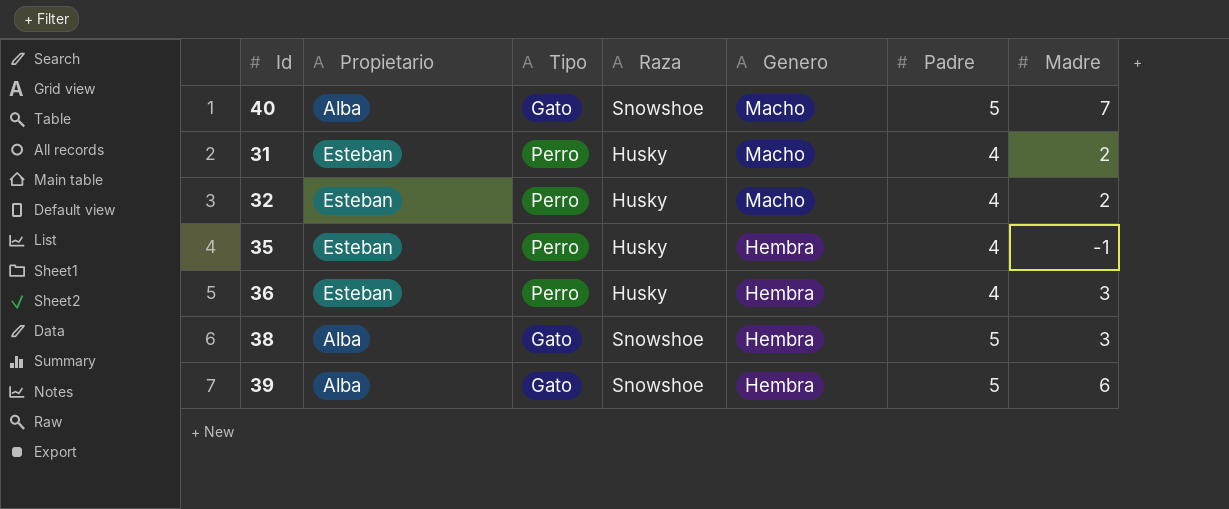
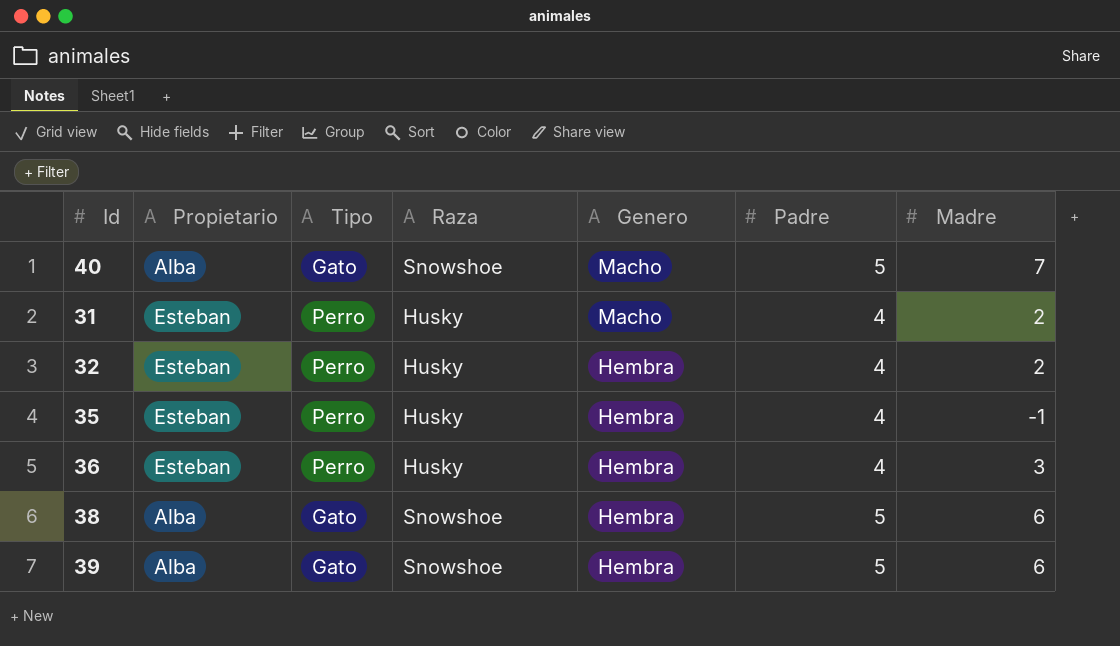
32 | Genero: Macho -> Hembra
38 | Madre: 3 -> 6

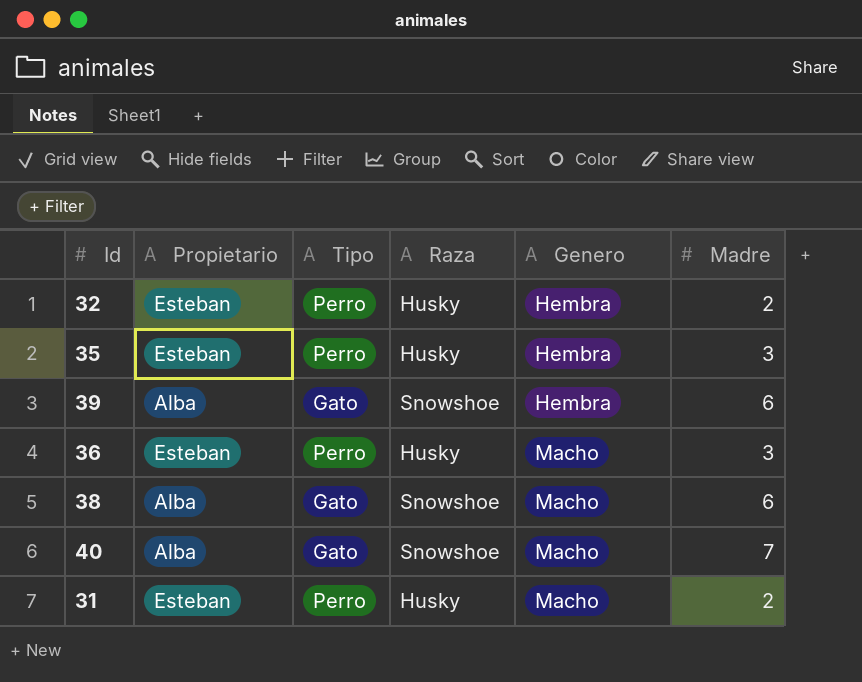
row order: Genero descending -> Genero ascending
column Padre | position: 6 -> none
35 | Madre: -1 -> 3
36 | Genero: Hembra -> Macho
38 | Genero: Hembra -> Macho

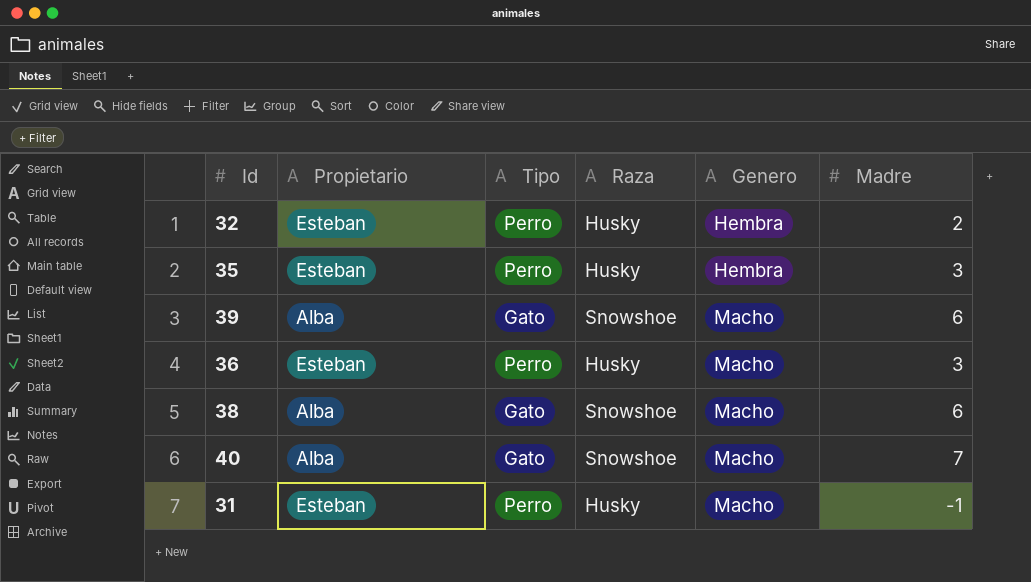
39 | Genero: Hembra -> Macho
31 | Madre: 2 -> -1

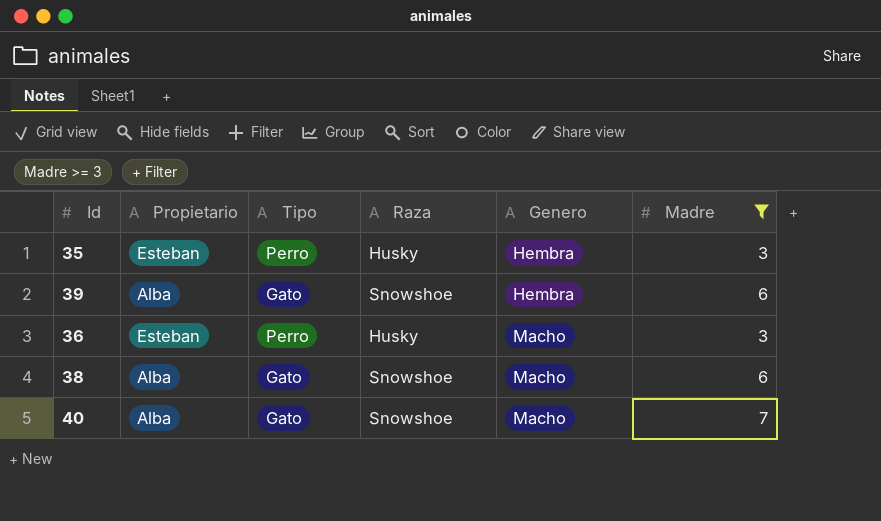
filter: none -> Madre >= 3
39 | Genero: Macho -> Hembra

